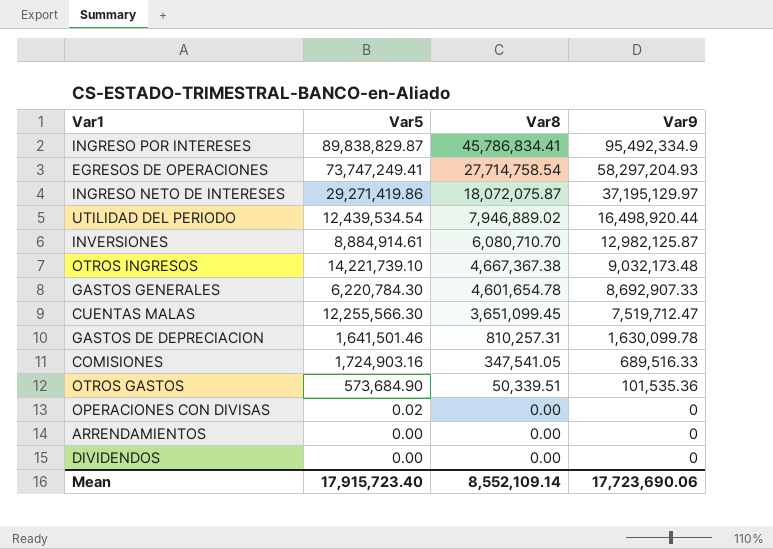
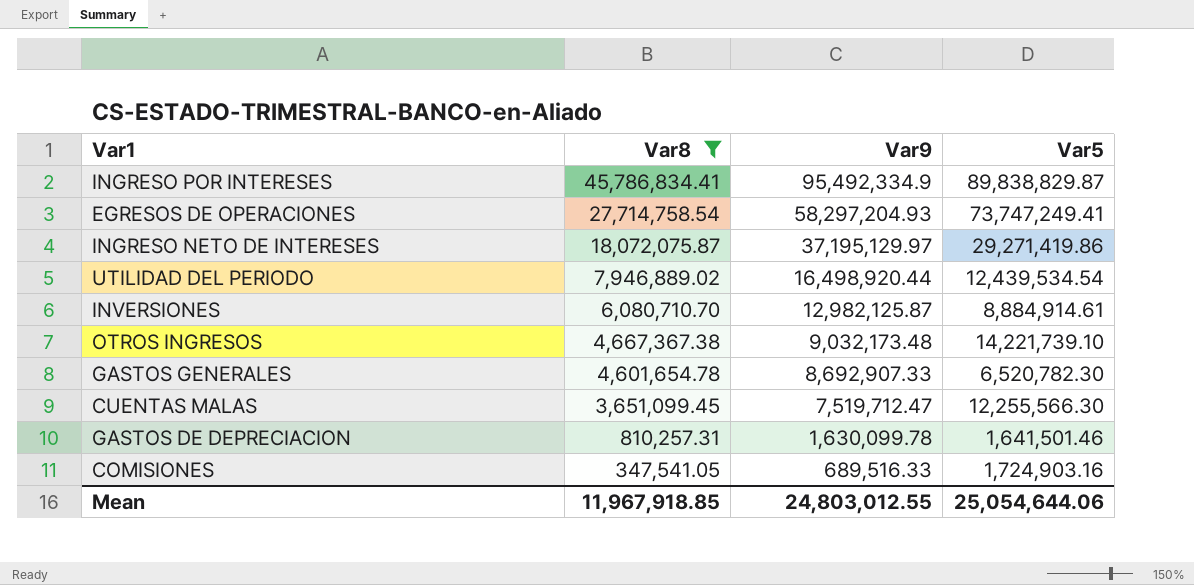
filter: none -> Var8 >= 347,541.05
column Var5 | position: 2 -> 4
GASTOS GENERALES | Var5: 6,220,784.30 -> 6,520,782.30
Mean | Var8: 8,552,109.14 -> 11,967,918.85
Mean | Var9: 17,723,690.06 -> 24,803,012.55
Mean | Var5: 17,915,723.40 -> 25,054,644.06

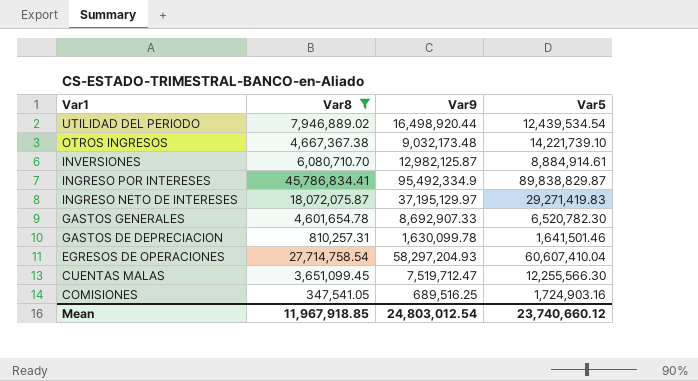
row order: Var8 descending -> Var1 descending
INGRESO NETO DE INTERESES | Var5: 29,271,419.86 -> 29,271,419.83
EGRESOS DE OPERACIONES | Var5: 73,747,249.41 -> 60,607,410.04
COMISIONES | Var9: 689,516.33 -> 689,516.25
Mean | Var9: 24,803,012.55 -> 24,803,012.54
Mean | Var5: 25,054,644.06 -> 23,740,660.12

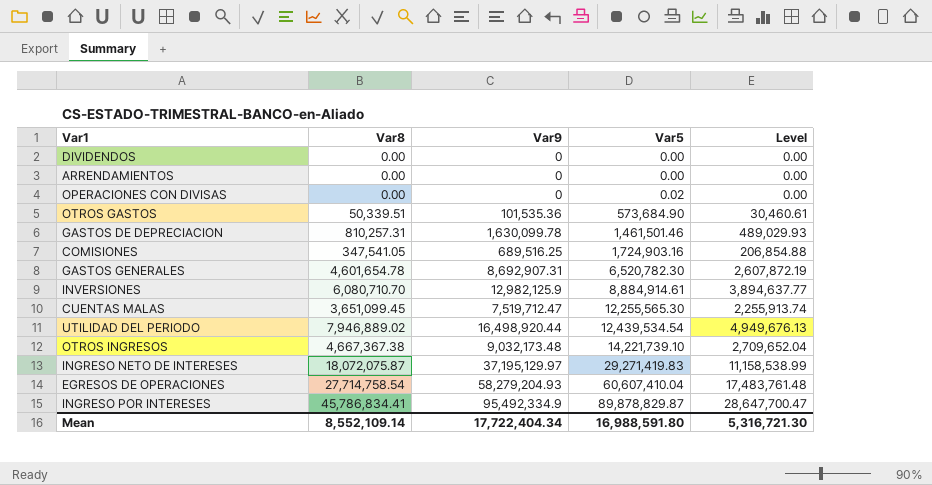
filter: Var8 >= 347,541.05 -> none
row order: Var1 descending -> Var5 ascending
column Level | formula: none -> [Var9] * 0.3
GASTOS DE DEPRECIACION | Var5: 1,641,501.46 -> 1,461,501.46
GASTOS GENERALES | Var9: 8,692,907.33 -> 8,692,907.31
INVERSIONES | Var9: 12,982,125.87 -> 12,982,125.9
CUENTAS MALAS | Var5: 12,255,566.30 -> 12,255,565.30
EGRESOS DE OPERACIONES | Var9: 58,297,204.93 -> 58,279,204.93
INGRESO POR INTERESES | Var5: 89,838,829.87 -> 89,878,829.87
Mean | Var8: 11,967,918.85 -> 8,552,109.14
Mean | Var9: 24,803,012.54 -> 17,722,404.34
Mean | Var5: 23,740,660.12 -> 16,988,591.80

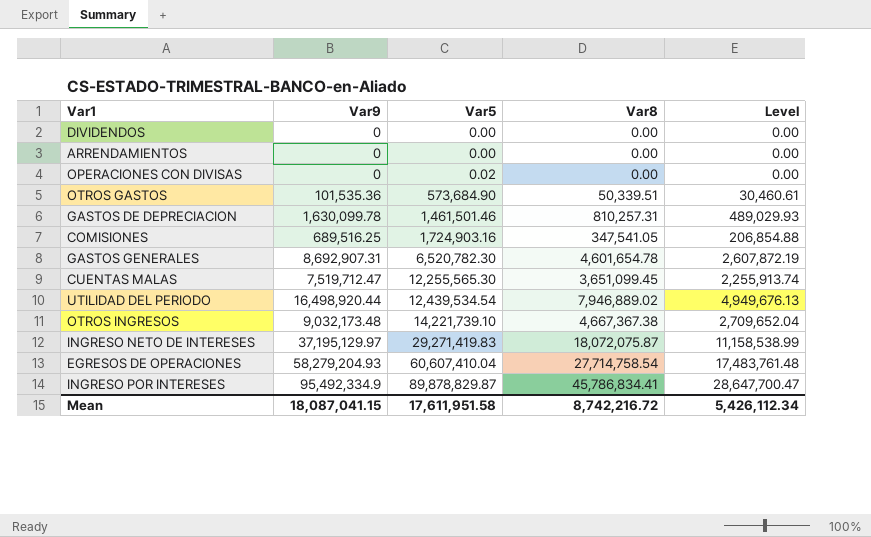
column Var8 | position: 2 -> 4
row INVERSIONES: 6,080,710.70 | 12,982,125.9 | 8,884,914.61 | 3,894,637.77 -> none
Mean | Var9: 17,722,404.34 -> 18,087,041.15
Mean | Var5: 16,988,591.80 -> 17,611,951.58
Mean | Var8: 8,552,109.14 -> 8,742,216.72
Mean | Level: 5,316,721.30 -> 5,426,112.34

